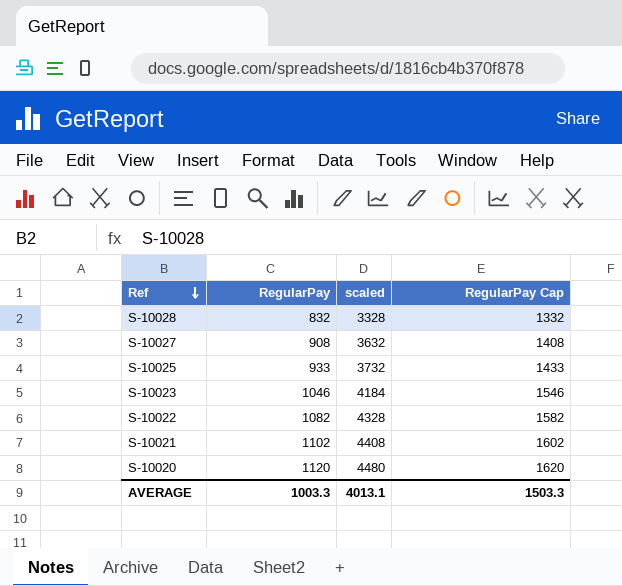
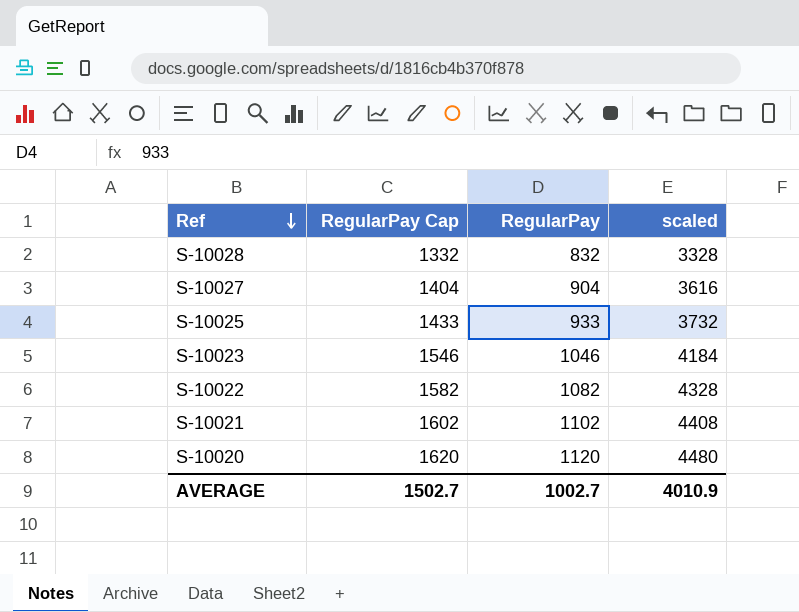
column RegularPay Cap | position: 4 -> 2
S-10027 | RegularPay Cap: 1408 -> 1404
S-10027 | RegularPay: 908 -> 904
S-10027 | scaled: 3632 -> 3616
AVERAGE | RegularPay Cap: 1503.3 -> 1502.7
AVERAGE | RegularPay: 1003.3 -> 1002.7
AVERAGE | scaled: 4013.1 -> 4010.9

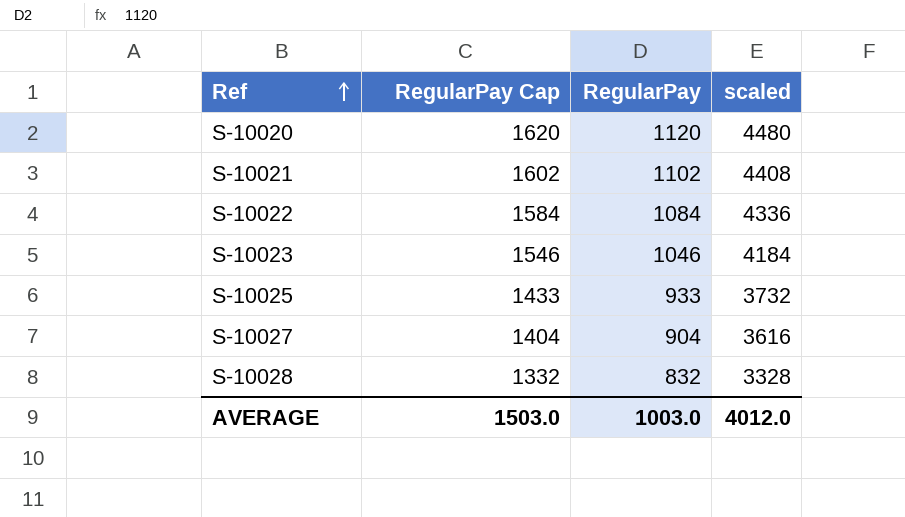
row order: Ref descending -> Ref ascending
S-10022 | RegularPay Cap: 1582 -> 1584
S-10022 | RegularPay: 1082 -> 1084
S-10022 | scaled: 4328 -> 4336
AVERAGE | RegularPay Cap: 1502.7 -> 1503.0
AVERAGE | RegularPay: 1002.7 -> 1003.0
AVERAGE | scaled: 4010.9 -> 4012.0

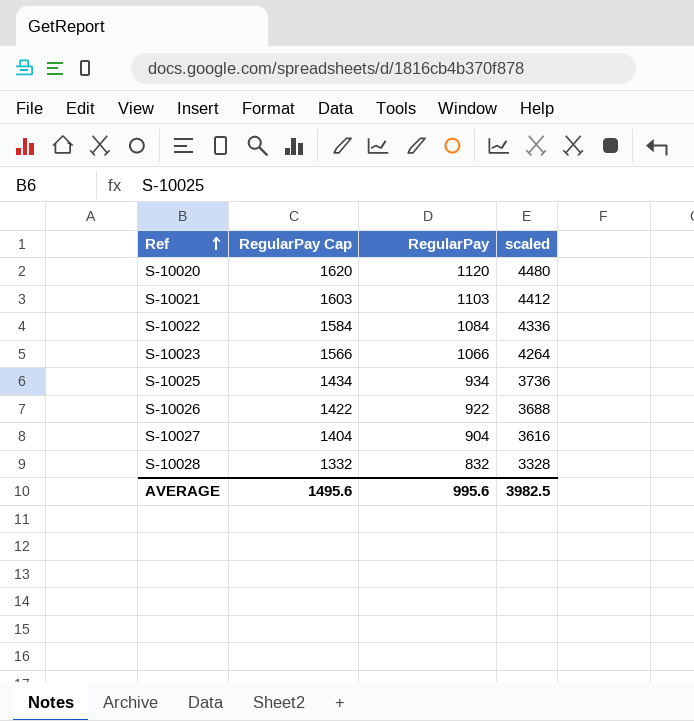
S-10021 | RegularPay Cap: 1602 -> 1603
S-10021 | RegularPay: 1102 -> 1103
S-10021 | scaled: 4408 -> 4412
S-10023 | RegularPay Cap: 1546 -> 1566
S-10023 | RegularPay: 1046 -> 1066
S-10023 | scaled: 4184 -> 4264
S-10025 | RegularPay Cap: 1433 -> 1434
S-10025 | RegularPay: 933 -> 934
S-10025 | scaled: 3732 -> 3736
row S-10026: none -> 1422 | 922 | 3688
AVERAGE | RegularPay Cap: 1503.0 -> 1495.6
AVERAGE | RegularPay: 1003.0 -> 995.6
AVERAGE | scaled: 4012.0 -> 3982.5

